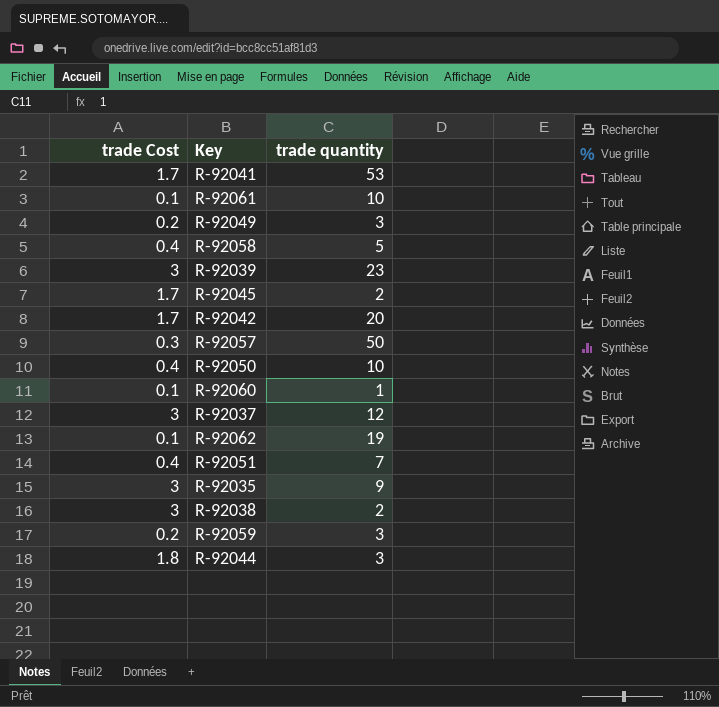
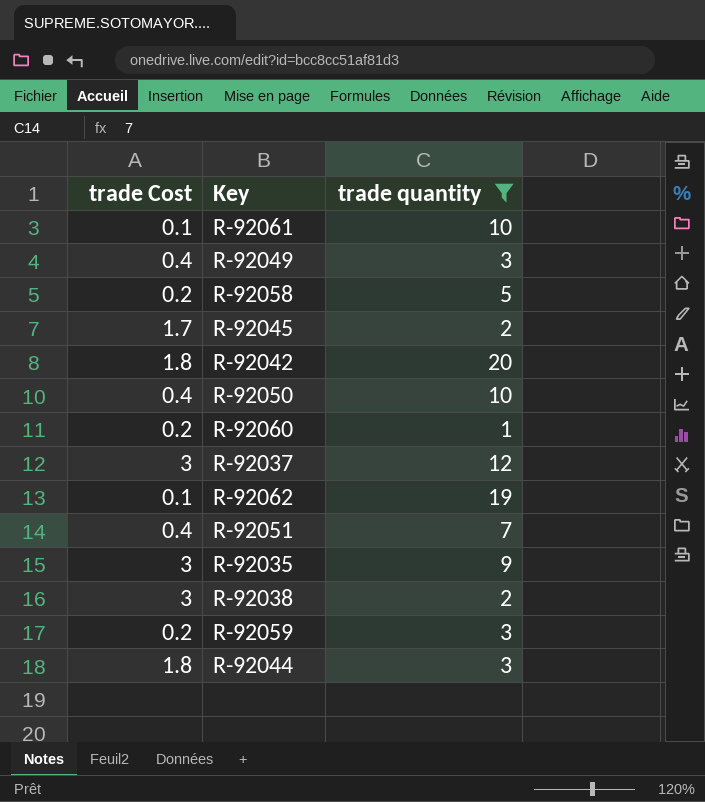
filter: none -> trade quantity <= 20
R-92049 | trade Cost: 0.2 -> 0.4
R-92058 | trade Cost: 0.4 -> 0.2
R-92042 | trade Cost: 1.7 -> 1.8
R-92060 | trade Cost: 0.1 -> 0.2

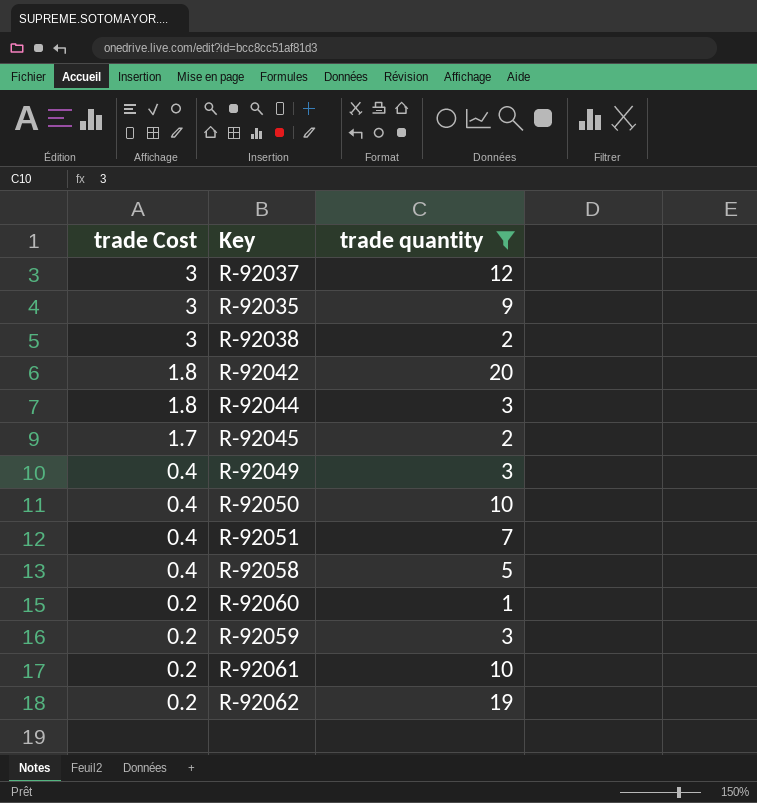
row order: none -> trade Cost descending
R-92058 | trade Cost: 0.2 -> 0.4
R-92061 | trade Cost: 0.1 -> 0.2
R-92062 | trade Cost: 0.1 -> 0.2

